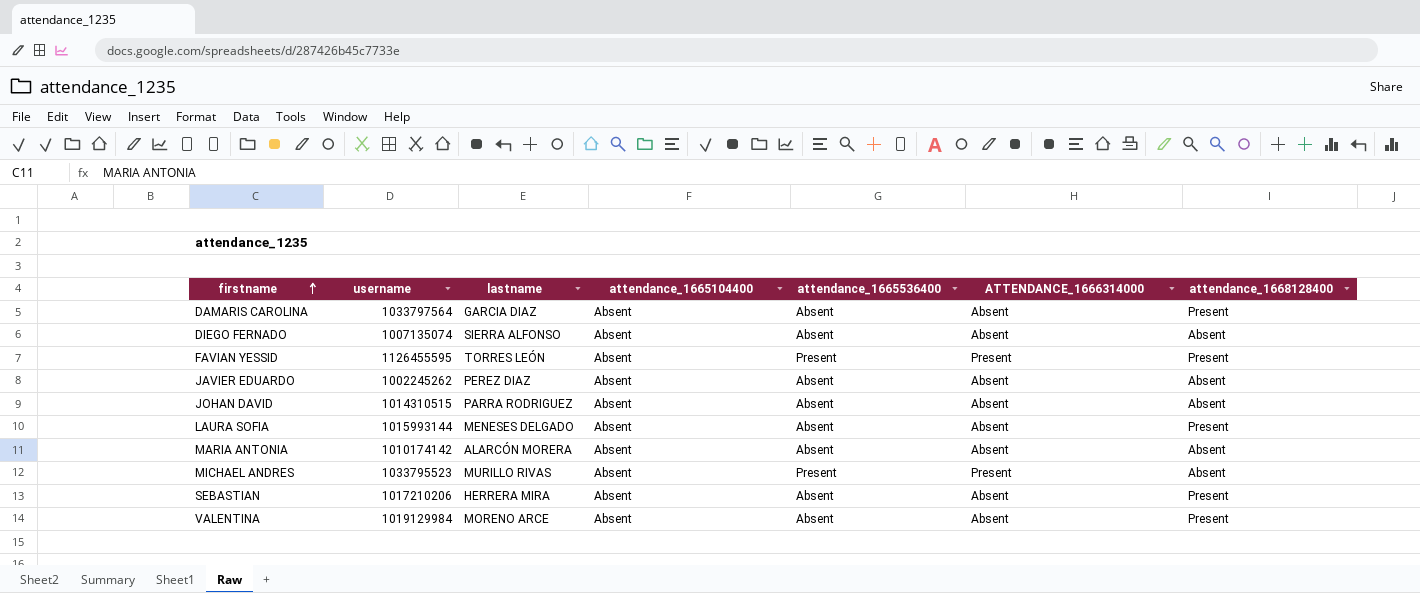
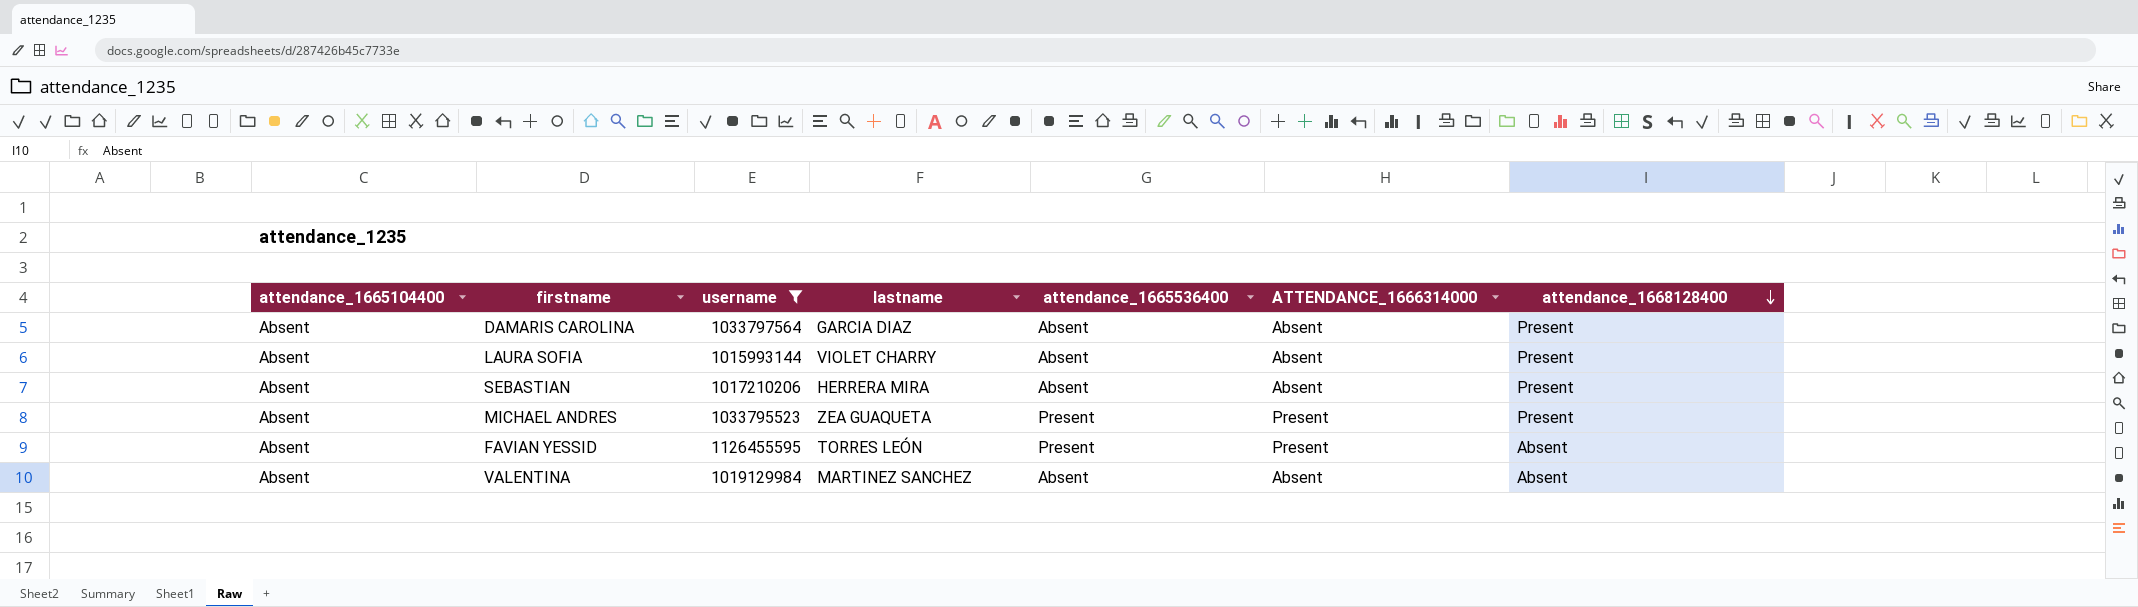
filter: none -> username >= 1015993144
row order: firstname ascending -> attendance_1668128400 descending
column attendance_1665104400 | position: 4 -> 1
LAURA SOFIA | lastname: MENESES DELGADO -> VIOLET CHARRY
MICHAEL ANDRES | lastname: MURILLO RIVAS -> ZEA GUAQUETA
MICHAEL ANDRES | attendance_1668128400: Absent -> Present
FAVIAN YESSID | attendance_1668128400: Present -> Absent
VALENTINA | lastname: MORENO ARCE -> MARTINEZ SANCHEZ
VALENTINA | attendance_1668128400: Present -> Absent

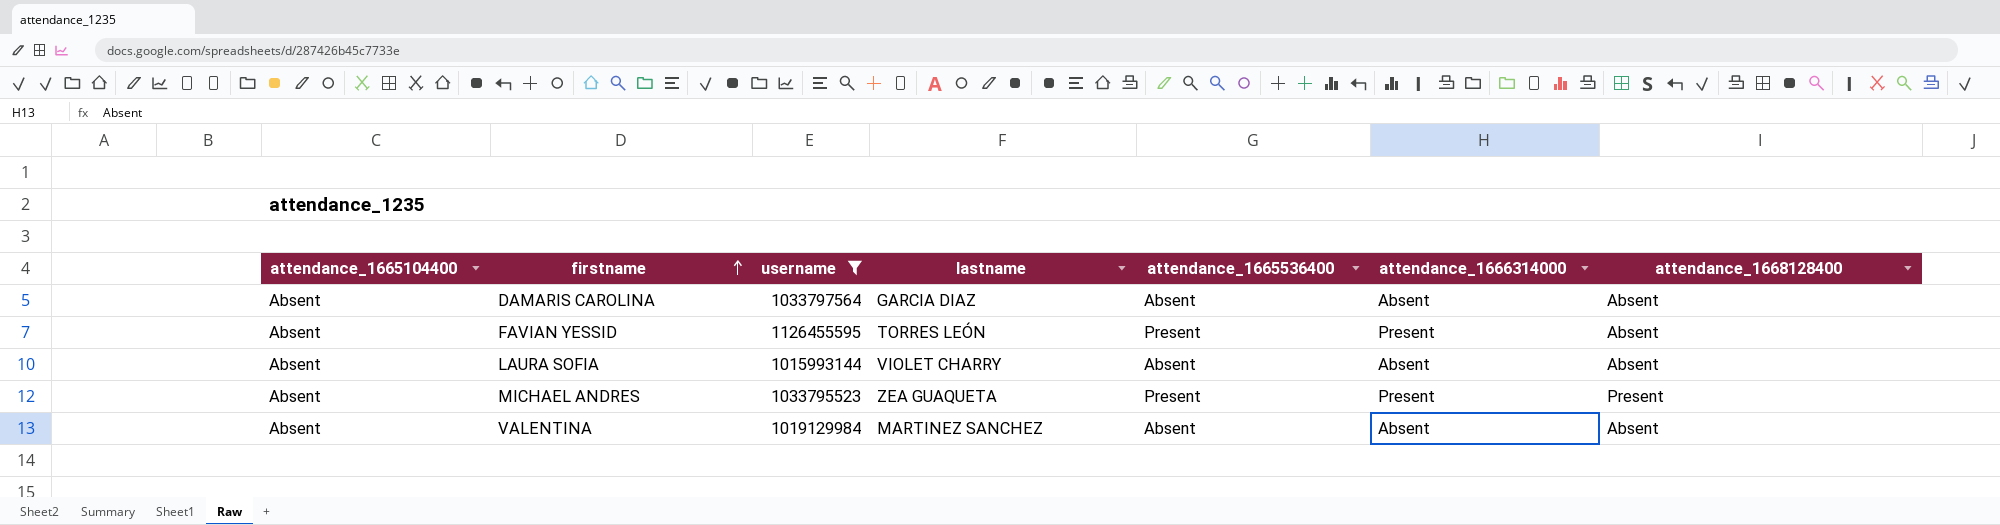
row order: attendance_1668128400 descending -> firstname ascending
column name: ATTENDANCE_1666314000 -> attendance_1666314000
row SEBASTIAN: Absent | 1017210206 | HERRERA MIRA | Absent | Absent | Present -> none
DAMARIS CAROLINA | attendance_1668128400: Present -> Absent
LAURA SOFIA | attendance_1668128400: Present -> Absent

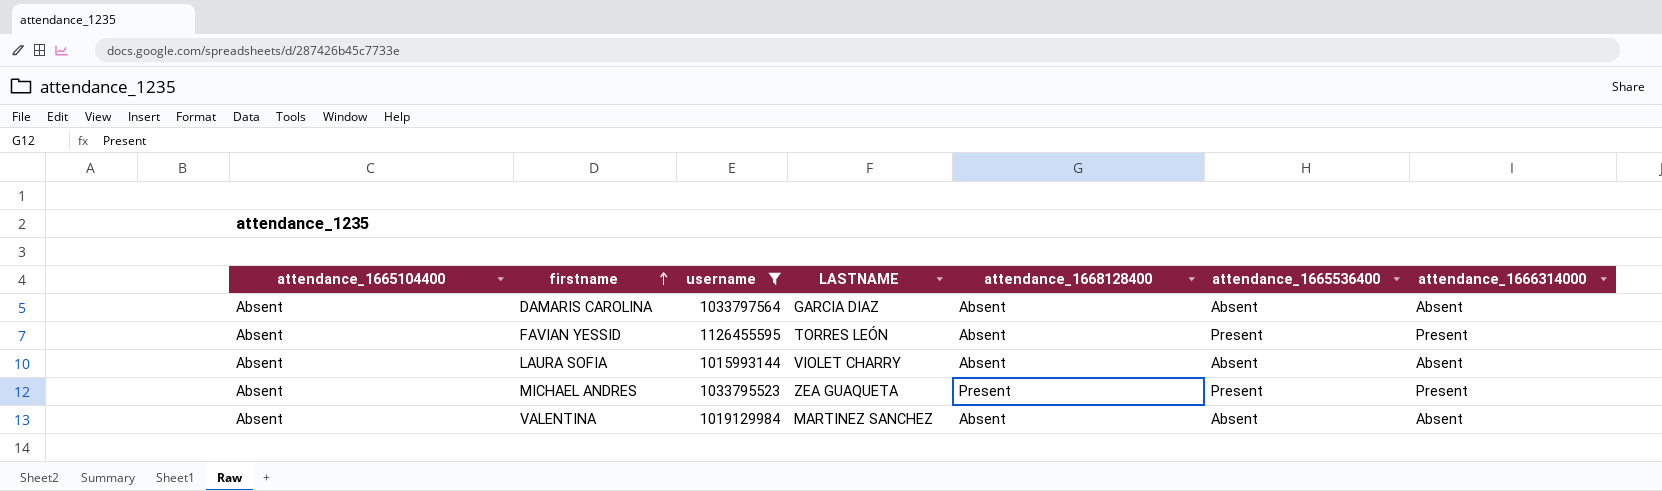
column name: lastname -> LASTNAME
column attendance_1668128400 | position: 7 -> 5

